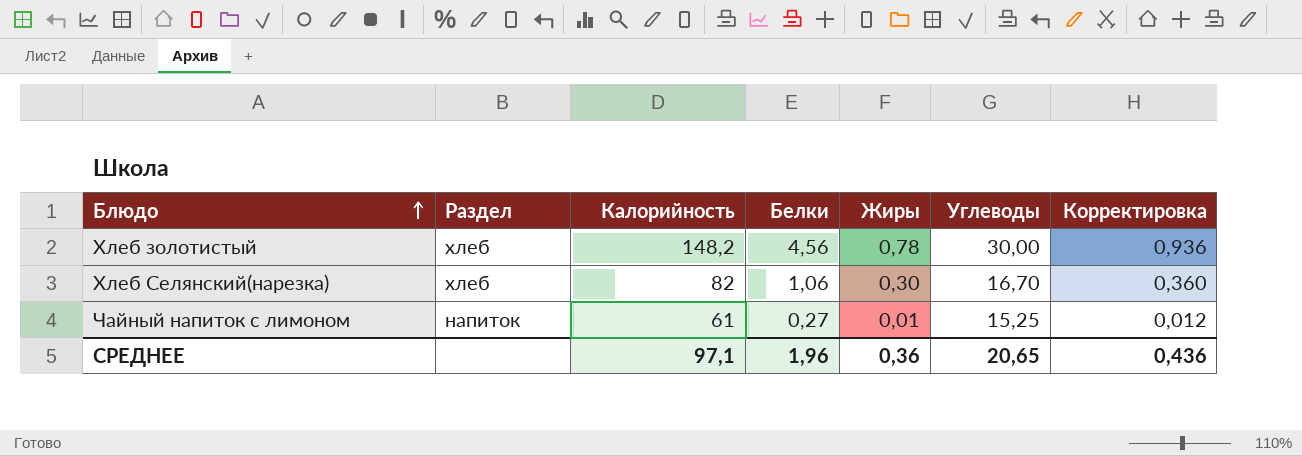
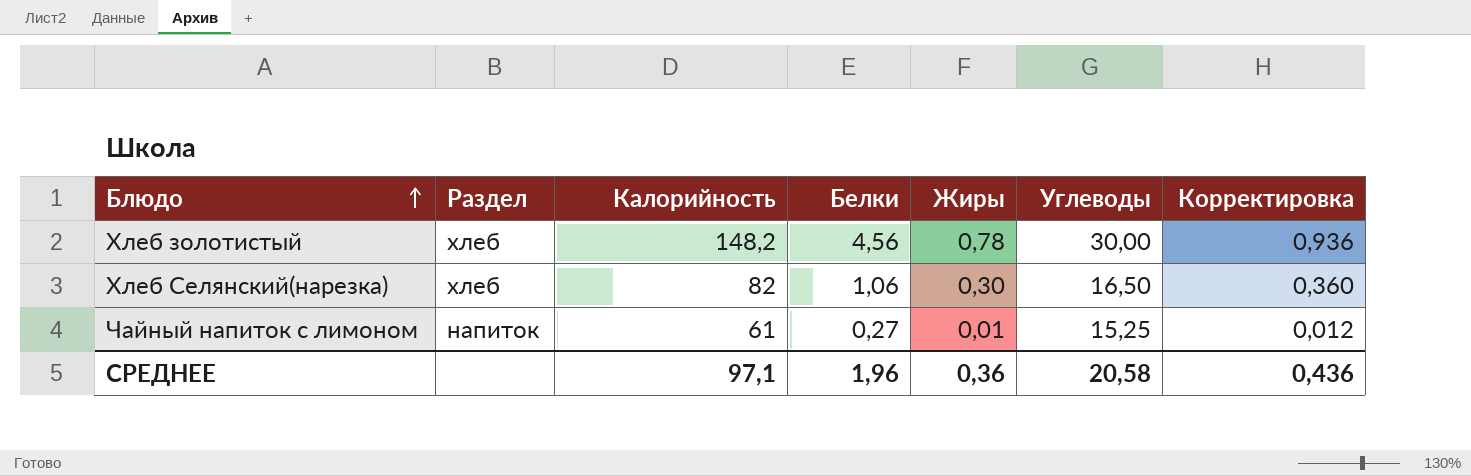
Хлеб Селянский(нарезка) | Углеводы: 16,70 -> 16,50
СРЕДНЕЕ | Углеводы: 20,65 -> 20,58

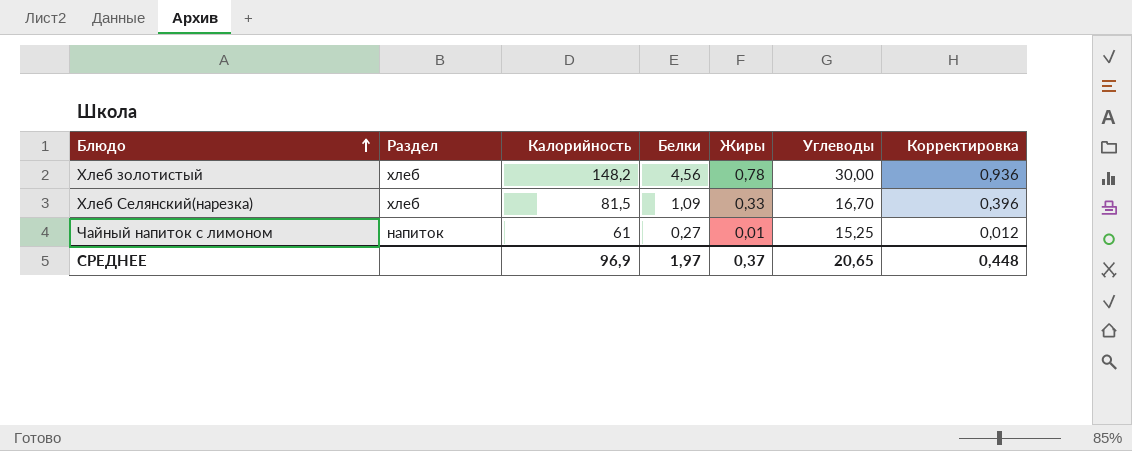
Хлеб Селянский(нарезка) | Калорийность: 82 -> 81,5
Хлеб Селянский(нарезка) | Белки: 1,06 -> 1,09
Хлеб Селянский(нарезка) | Жиры: 0,30 -> 0,33
Хлеб Селянский(нарезка) | Углеводы: 16,50 -> 16,70
Хлеб Селянский(нарезка) | Корректировка: 0,360 -> 0,396
СРЕДНЕЕ | Калорийность: 97,1 -> 96,9
СРЕДНЕЕ | Белки: 1,96 -> 1,97
СРЕДНЕЕ | Жиры: 0,36 -> 0,37
СРЕДНЕЕ | Углеводы: 20,58 -> 20,65
СРЕДНЕЕ | Корректировка: 0,436 -> 0,448

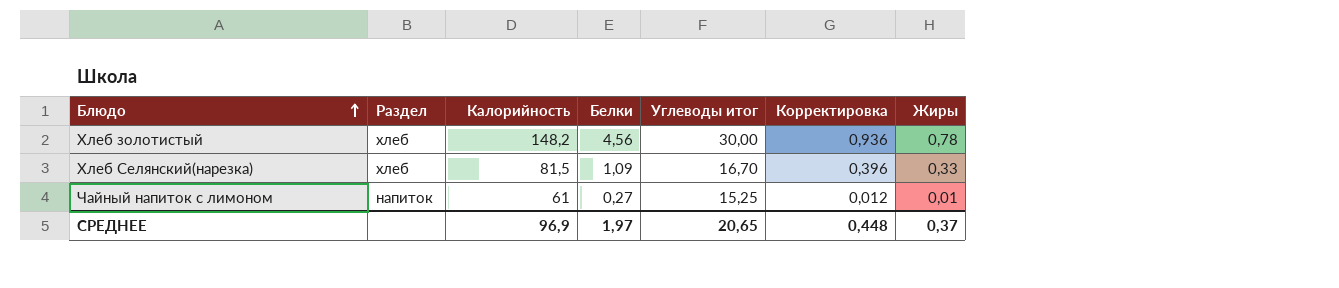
column name: Углеводы -> Углеводы итог
column Жиры | position: 5 -> 7

